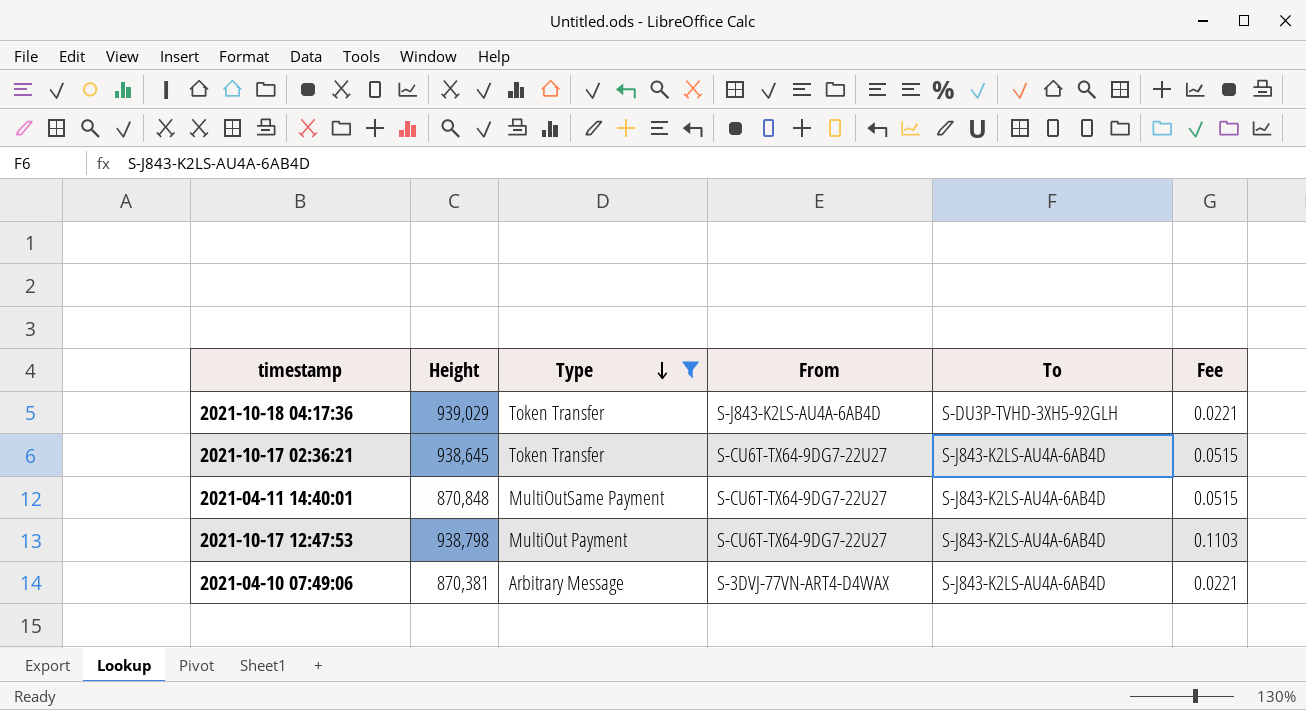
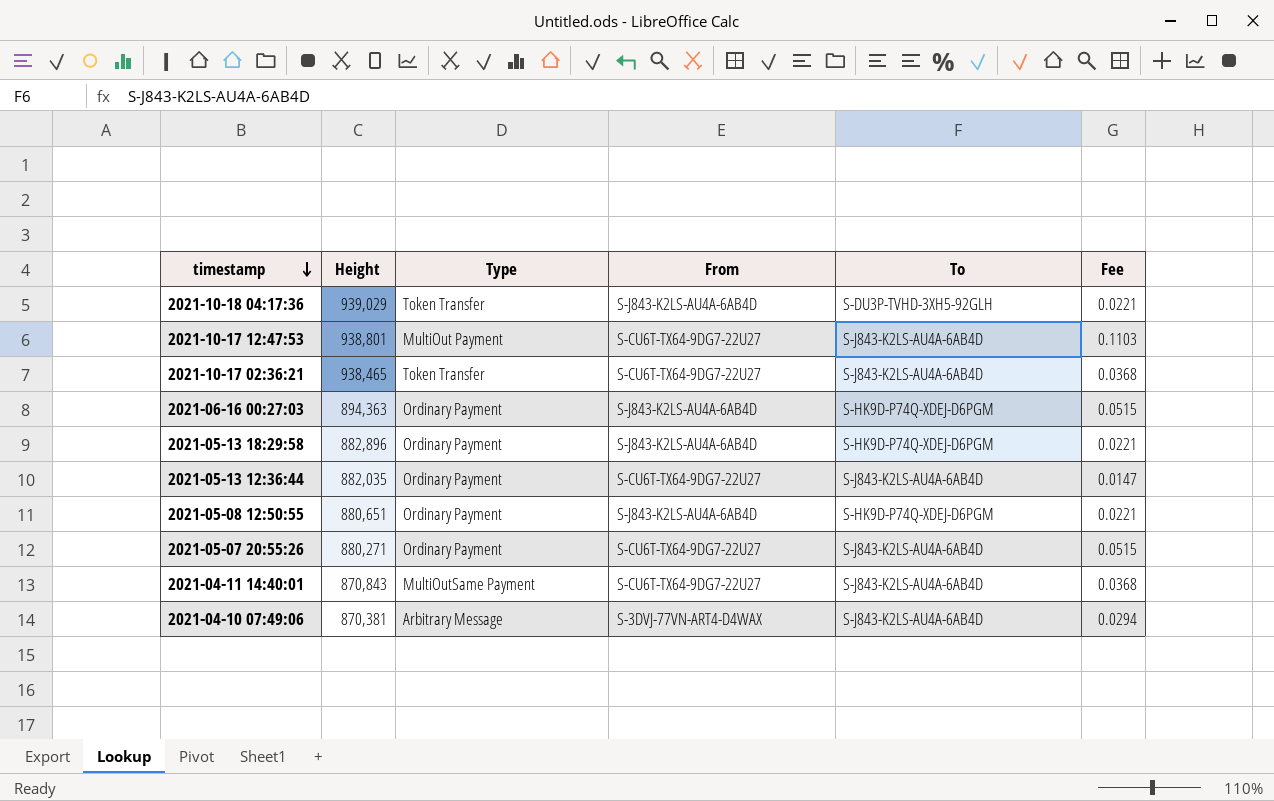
filter: Type != Ordinary Payment -> none
row order: Type descending -> timestamp descending
2021-10-17 12:47:53 | Height: 938,798 -> 938,801
2021-10-17 02:36:21 | Height: 938,645 -> 938,465
2021-10-17 02:36:21 | Fee: 0.0515 -> 0.0368
2021-04-11 14:40:01 | Height: 870,848 -> 870,843
2021-04-11 14:40:01 | Fee: 0.0515 -> 0.0368
2021-04-10 07:49:06 | Fee: 0.0221 -> 0.0294

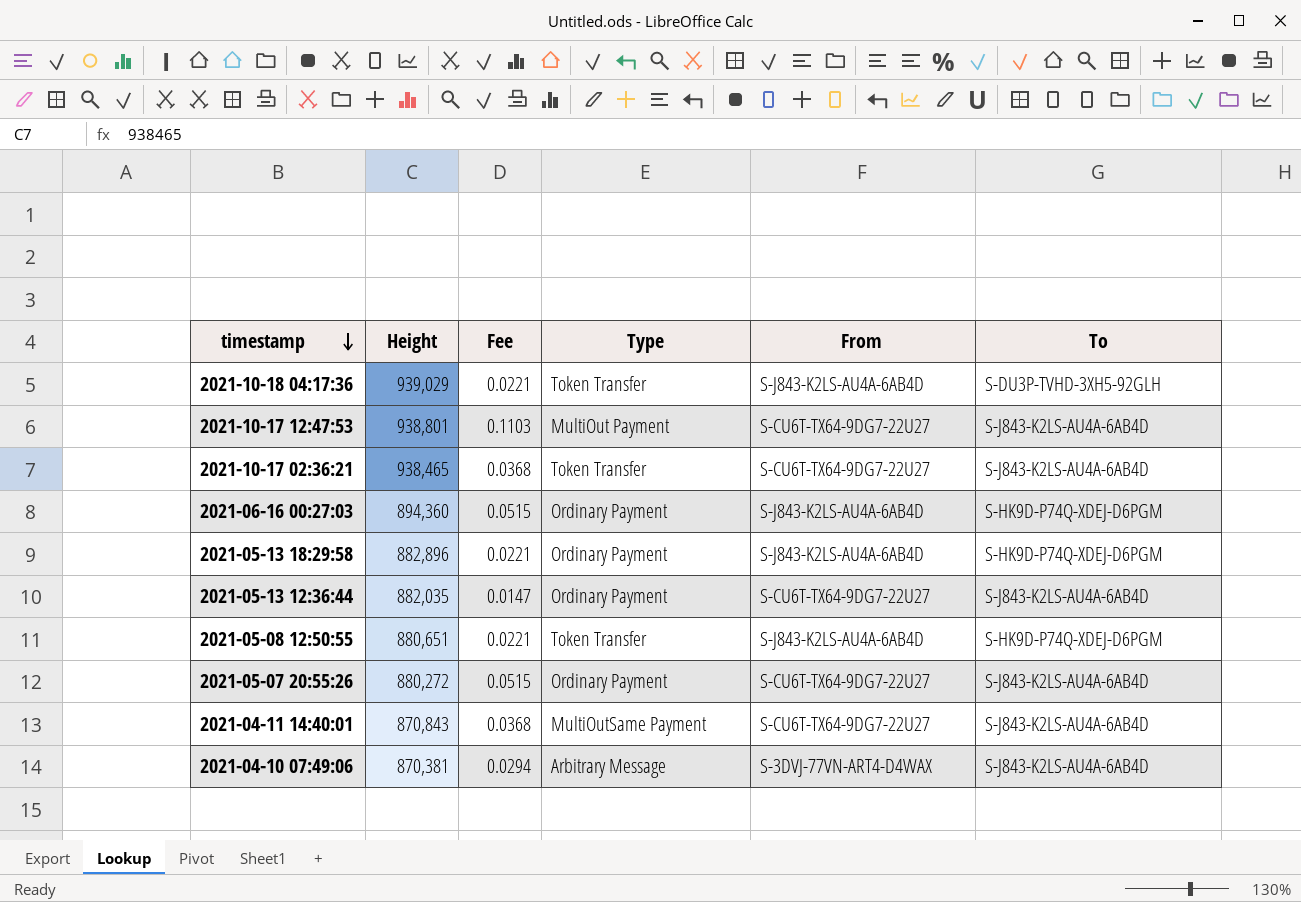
column Fee | position: 6 -> 3
2021-06-16 00:27:03 | Height: 894,363 -> 894,360
2021-05-08 12:50:55 | Type: Ordinary Payment -> Token Transfer
2021-05-07 20:55:26 | Height: 880,271 -> 880,272

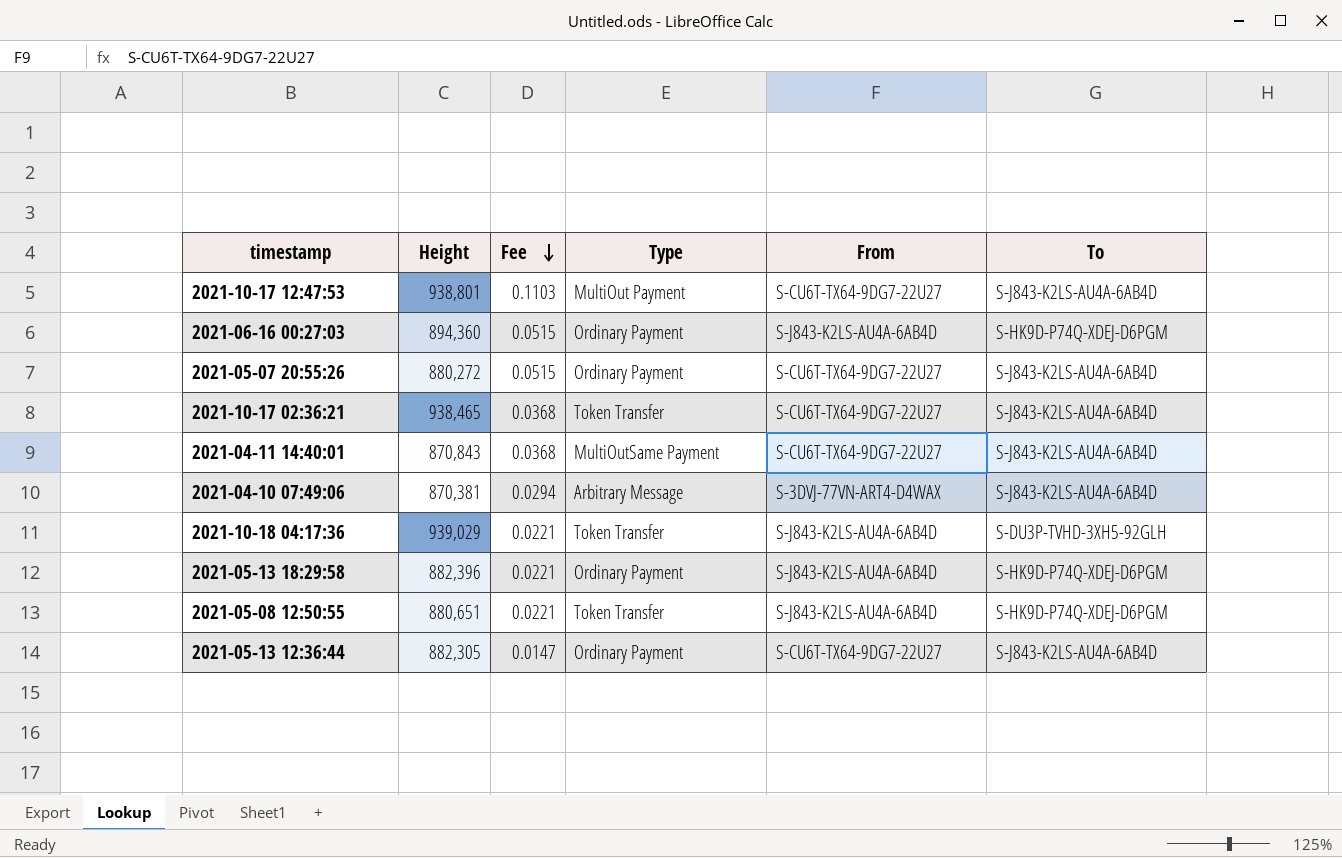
row order: timestamp descending -> Fee descending
2021-05-13 18:29:58 | Height: 882,896 -> 882,396
2021-05-13 12:36:44 | Height: 882,035 -> 882,305

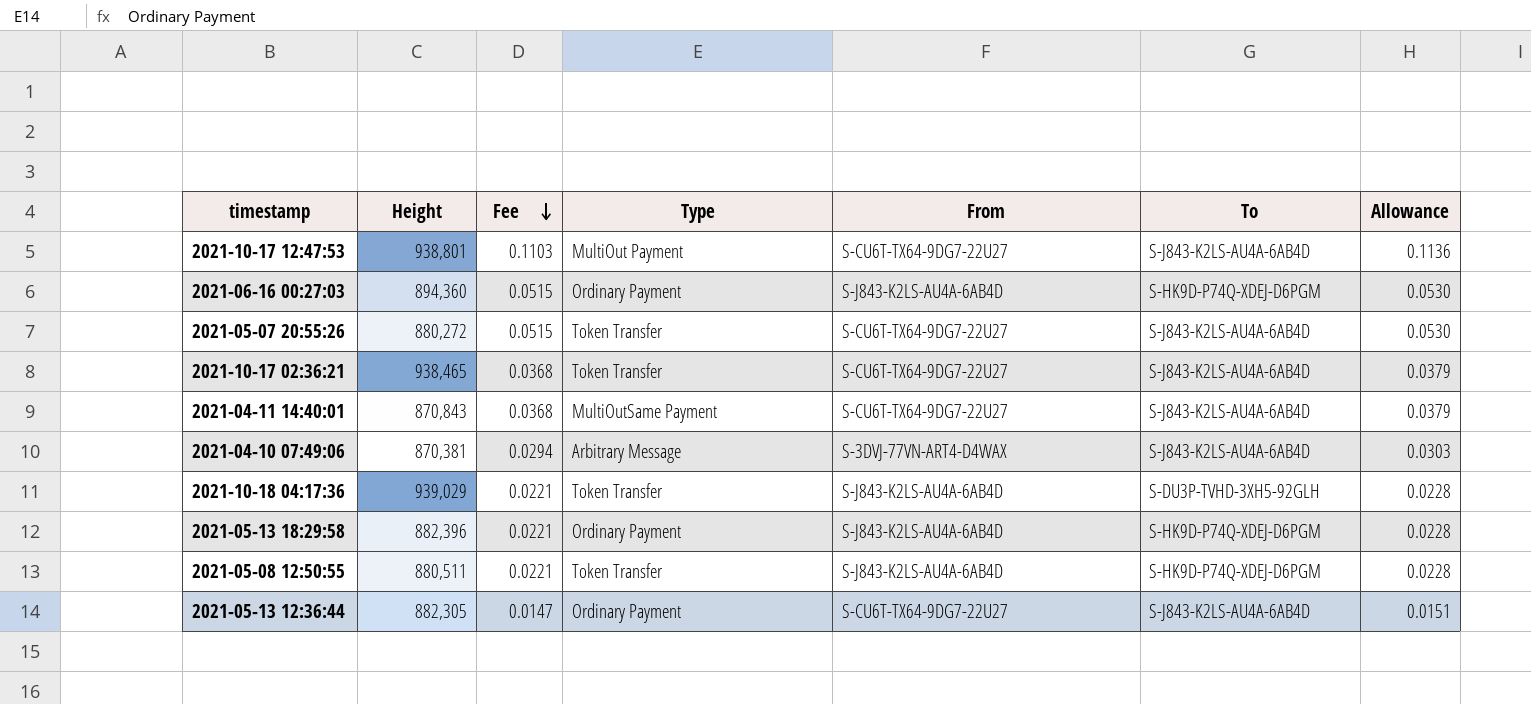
column Allowance | formula: none -> [Fee] * 1.03
2021-05-07 20:55:26 | Type: Ordinary Payment -> Token Transfer
2021-05-08 12:50:55 | Height: 880,651 -> 880,511

